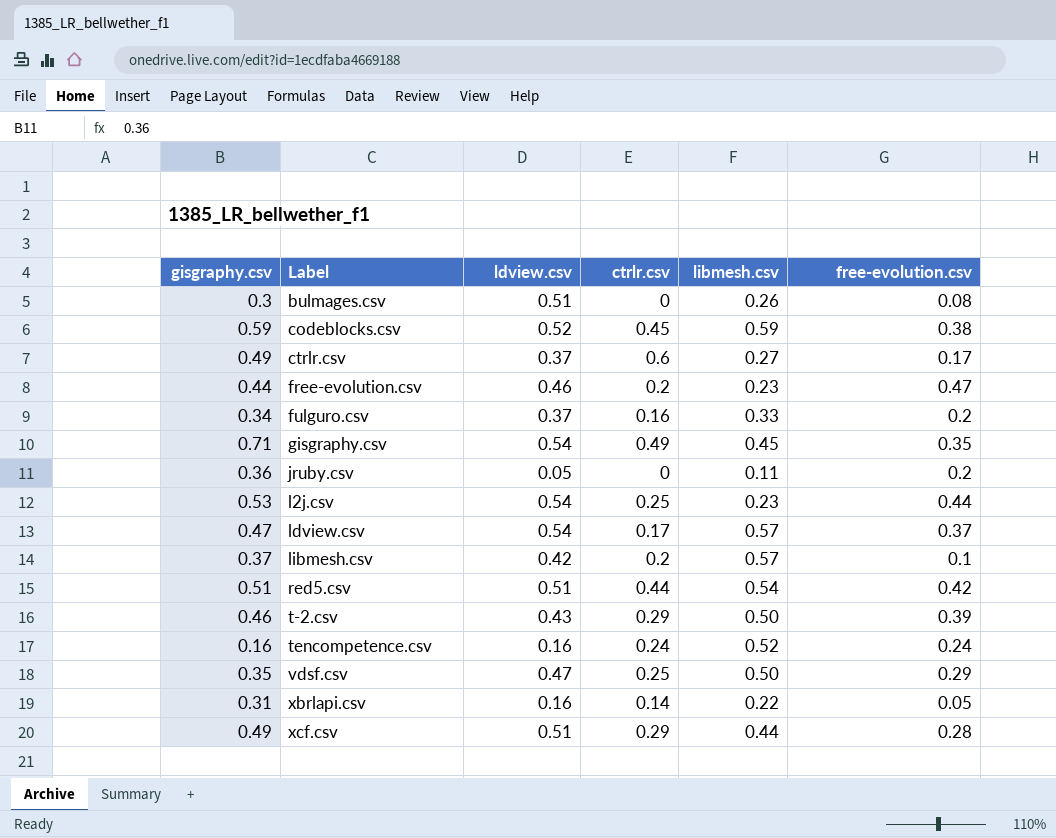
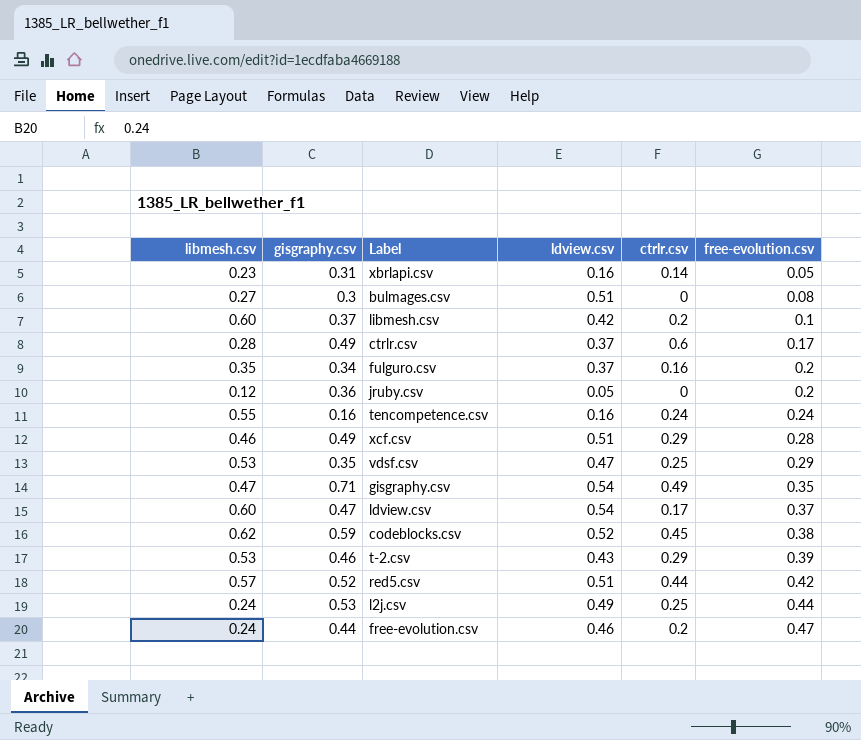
row order: Label ascending -> free-evolution.csv ascending
column libmesh.csv | position: 5 -> 1
xbrlapi.csv | libmesh.csv: 0.22 -> 0.23
bulmages.csv | libmesh.csv: 0.26 -> 0.27
libmesh.csv | libmesh.csv: 0.57 -> 0.60
ctrlr.csv | libmesh.csv: 0.27 -> 0.28
fulguro.csv | libmesh.csv: 0.33 -> 0.35
jruby.csv | libmesh.csv: 0.11 -> 0.12
tencompetence.csv | libmesh.csv: 0.52 -> 0.55
xcf.csv | libmesh.csv: 0.44 -> 0.46
vdsf.csv | libmesh.csv: 0.50 -> 0.53
gisgraphy.csv | libmesh.csv: 0.45 -> 0.47
ldview.csv | libmesh.csv: 0.57 -> 0.60
codeblocks.csv | libmesh.csv: 0.59 -> 0.62
t-2.csv | libmesh.csv: 0.50 -> 0.53
red5.csv | libmesh.csv: 0.54 -> 0.57
red5.csv | gisgraphy.csv: 0.51 -> 0.52
l2j.csv | libmesh.csv: 0.23 -> 0.24
l2j.csv | ldview.csv: 0.54 -> 0.49
free-evolution.csv | libmesh.csv: 0.23 -> 0.24

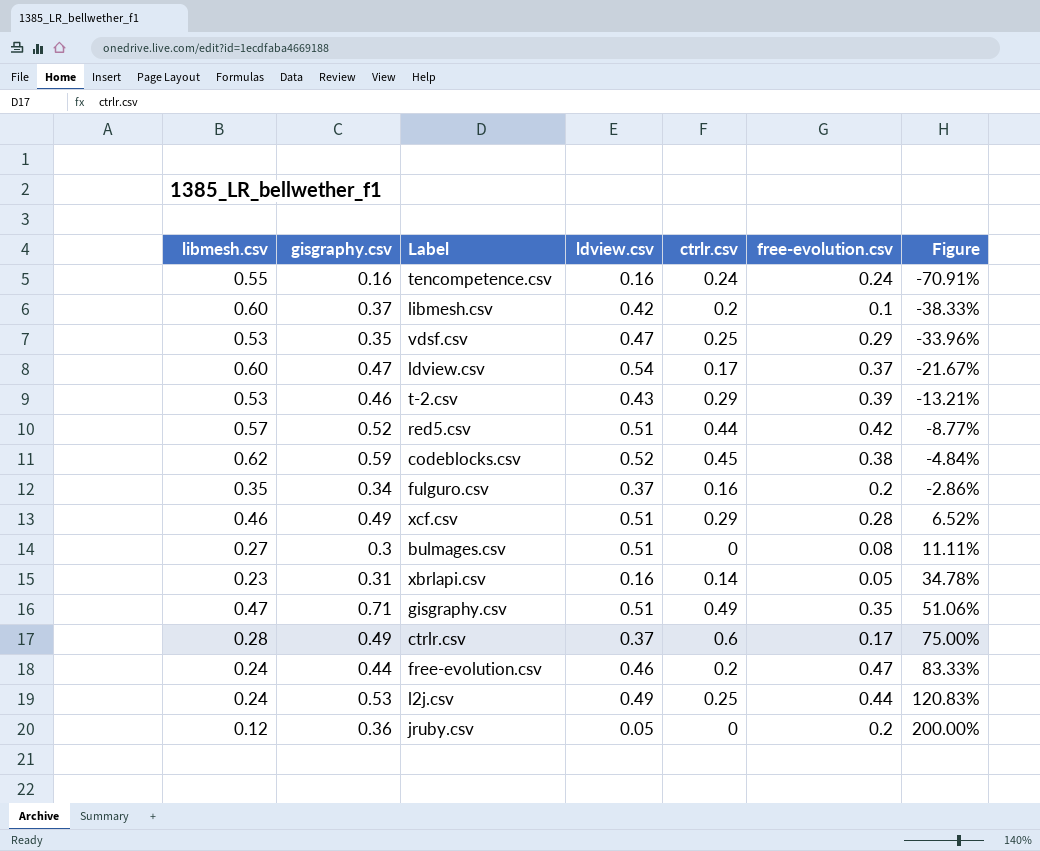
row order: free-evolution.csv ascending -> Figure ascending
column Figure | formula: none -> ([gisgraphy.csv] - [libmesh.csv]) / [libmesh.csv]
gisgraphy.csv | ldview.csv: 0.54 -> 0.51

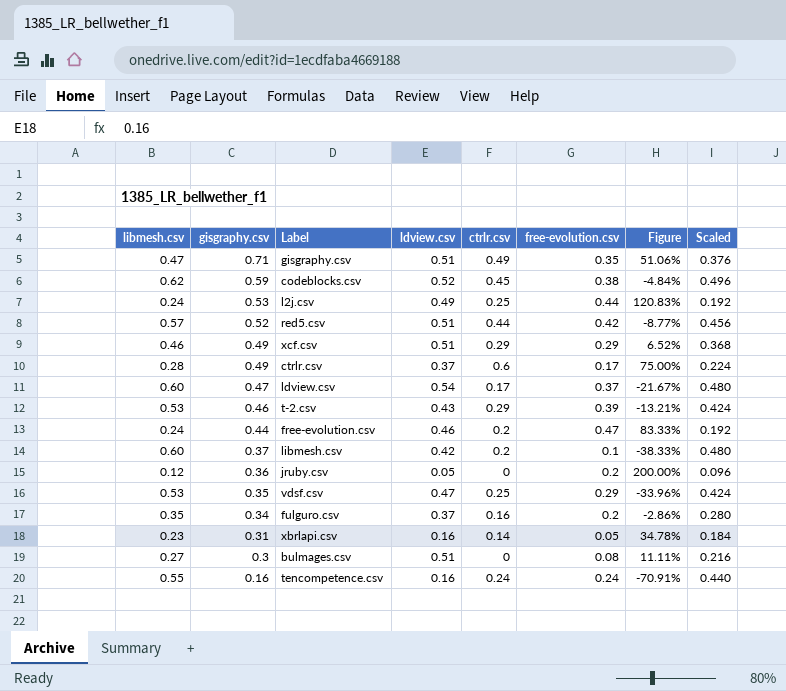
row order: Figure ascending -> gisgraphy.csv descending
column Scaled | formula: none -> [libmesh.csv] * 0.8
xcf.csv | free-evolution.csv: 0.28 -> 0.29

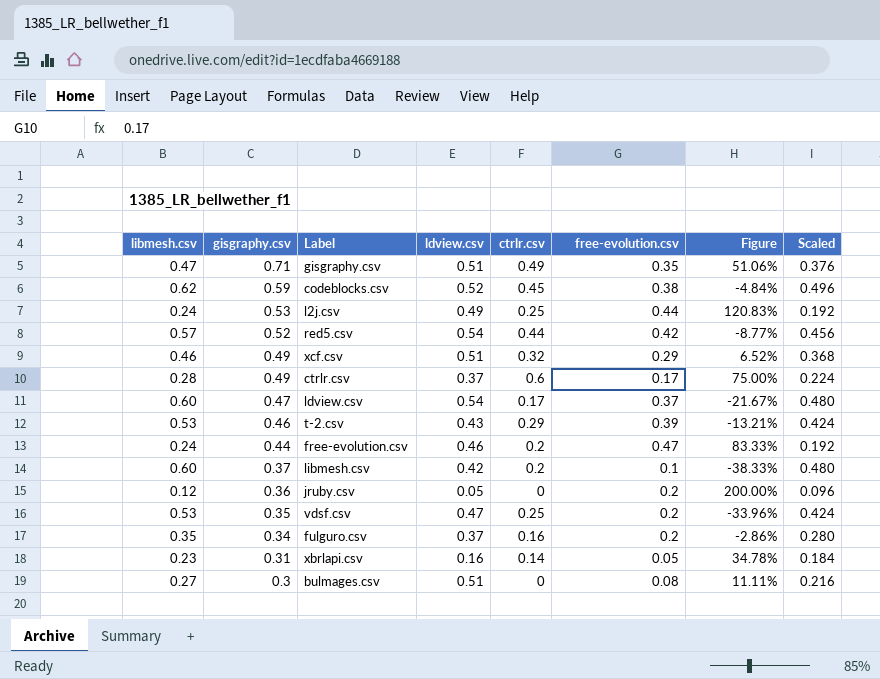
row tencompetence.csv: 0.55 | 0.16 | 0.16 | 0.24 | 0.24 | -70.91% | 0.440 -> none
red5.csv | ldview.csv: 0.51 -> 0.54
xcf.csv | ctrlr.csv: 0.29 -> 0.32
vdsf.csv | free-evolution.csv: 0.29 -> 0.2

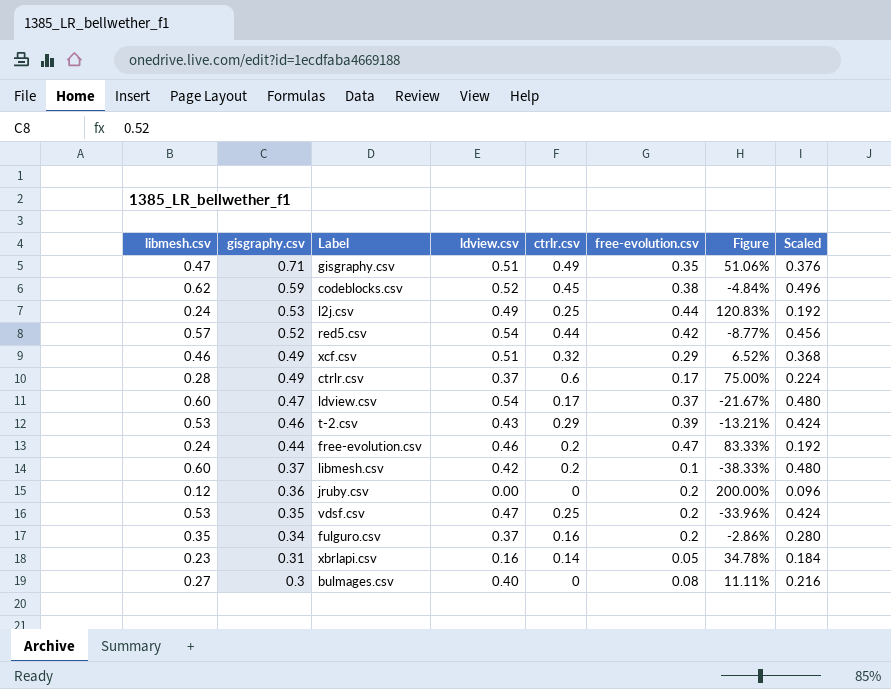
jruby.csv | ldview.csv: 0.05 -> 0.00
bulmages.csv | ldview.csv: 0.51 -> 0.40

